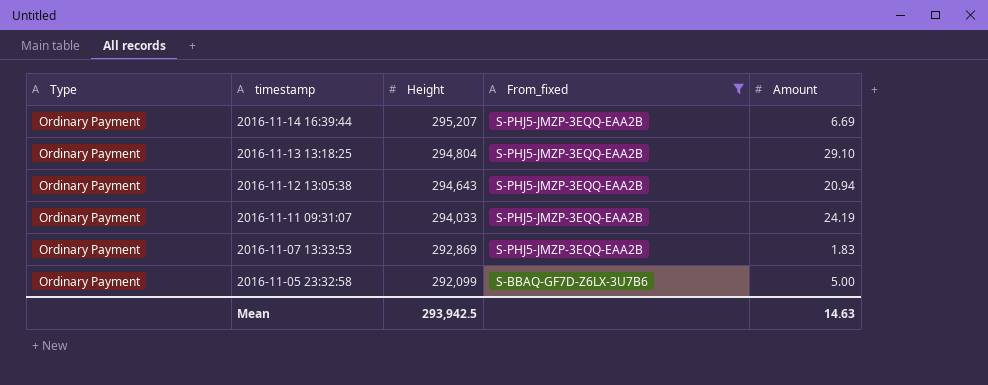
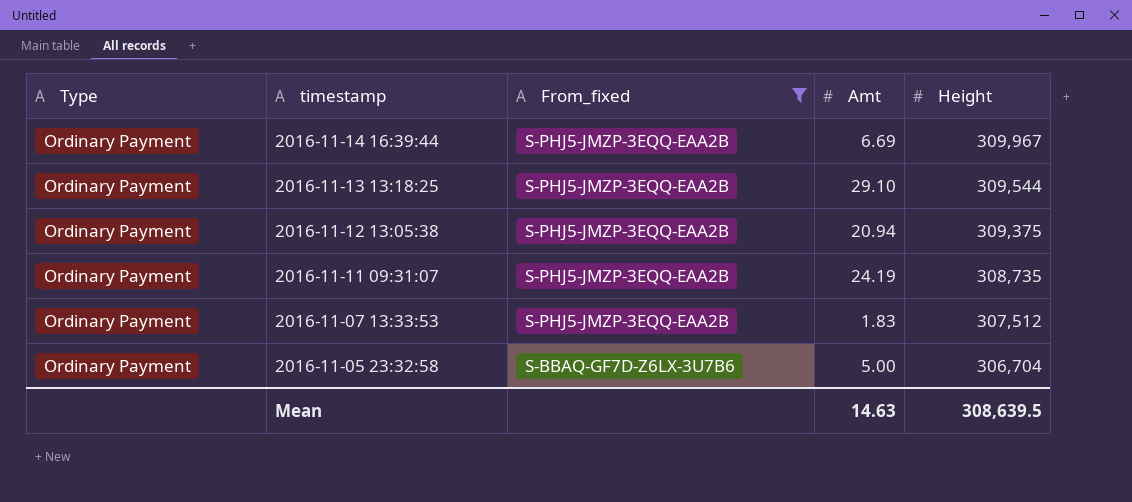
column name: Amount -> Amt
column Height | position: 3 -> 5
2016-11-14 16:39:44 | Height: 295,207 -> 309,967
2016-11-13 13:18:25 | Height: 294,804 -> 309,544
2016-11-12 13:05:38 | Height: 294,643 -> 309,375
2016-11-11 09:31:07 | Height: 294,033 -> 308,735
2016-11-07 13:33:53 | Height: 292,869 -> 307,512
2016-11-05 23:32:58 | Height: 292,099 -> 306,704
Mean | Height: 293,942.5 -> 308,639.5

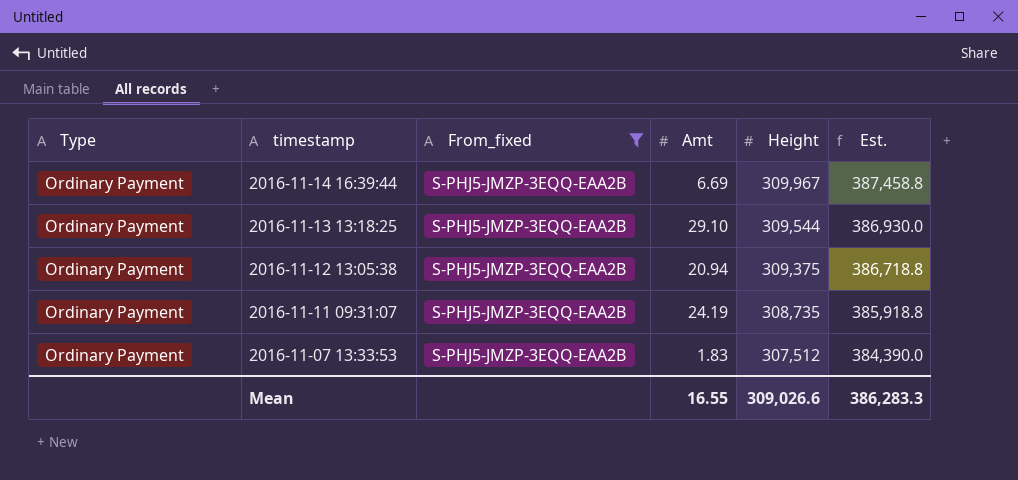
column Est. | formula: none -> [Height] * 1.25
row 2016-11-05 23:32:58: Ordinary Payment | S-BBAQ-GF7D-Z6LX-3U7B6 | 5.00 | 306,704 -> none
Mean | Amt: 14.63 -> 16.55
Mean | Height: 308,639.5 -> 309,026.6

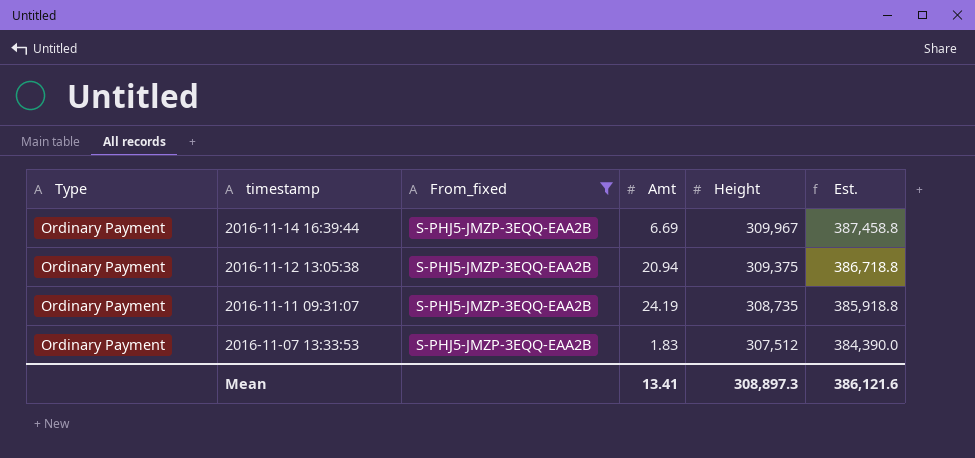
row 2016-11-13 13:18:25: Ordinary Payment | S-PHJ5-JMZP-3EQQ-EAA2B | 29.10 | 309,544 | 386,930.0 -> none
Mean | Amt: 16.55 -> 13.41
Mean | Height: 309,026.6 -> 308,897.3
Mean | Est.: 386,283.3 -> 386,121.6

